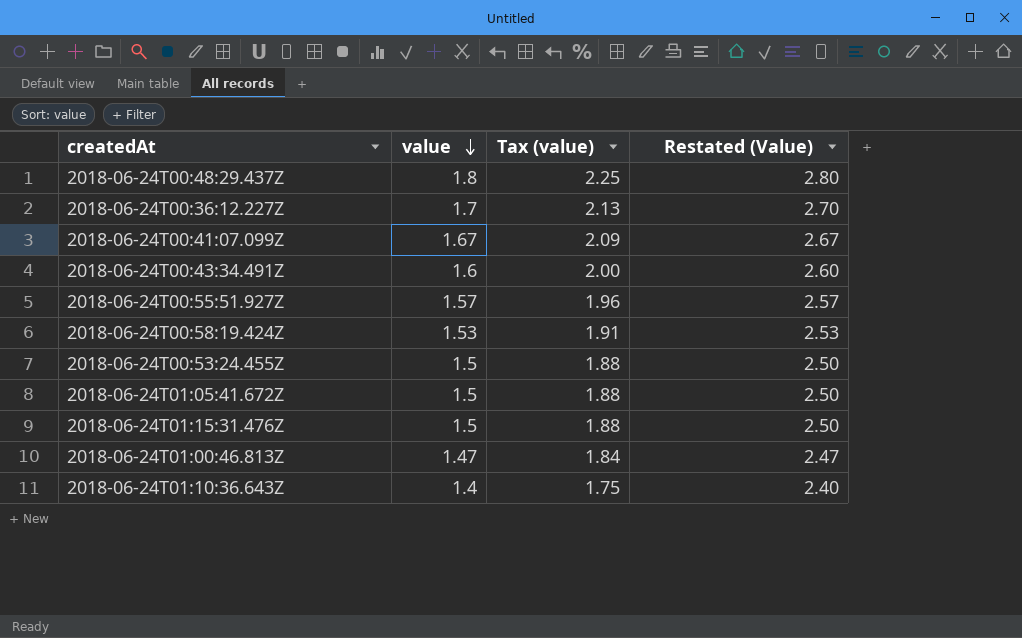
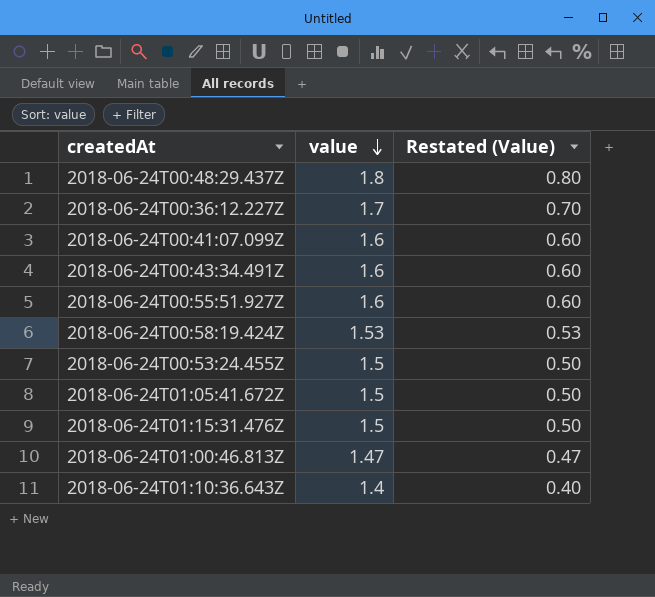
column Tax (value) | formula: [value] * 1.25 -> none
column Restated (Value) | formula: [value] + 1 -> [value] - 1
2018-06-24T00:41:07.099Z | value: 1.67 -> 1.6
2018-06-24T00:55:51.927Z | value: 1.57 -> 1.6

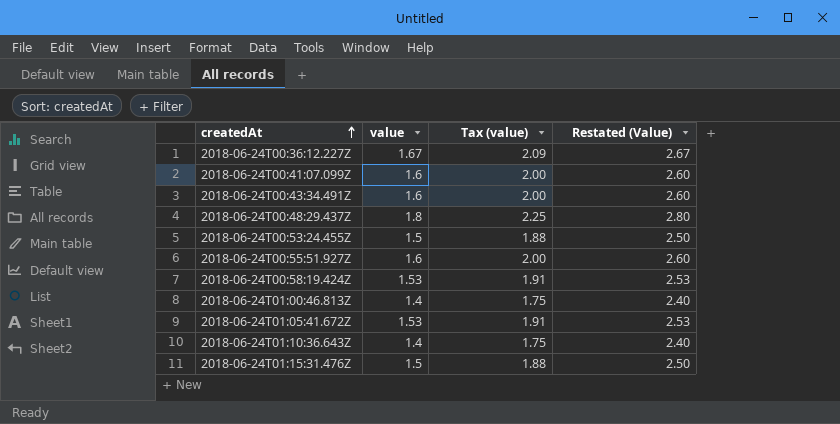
row order: value descending -> createdAt ascending
column Tax (value) | formula: none -> [value] * 1.25
column Restated (Value) | formula: [value] - 1 -> [value] + 1
2018-06-24T00:36:12.227Z | value: 1.7 -> 1.67
2018-06-24T01:00:46.813Z | value: 1.47 -> 1.4
2018-06-24T01:05:41.672Z | value: 1.5 -> 1.53

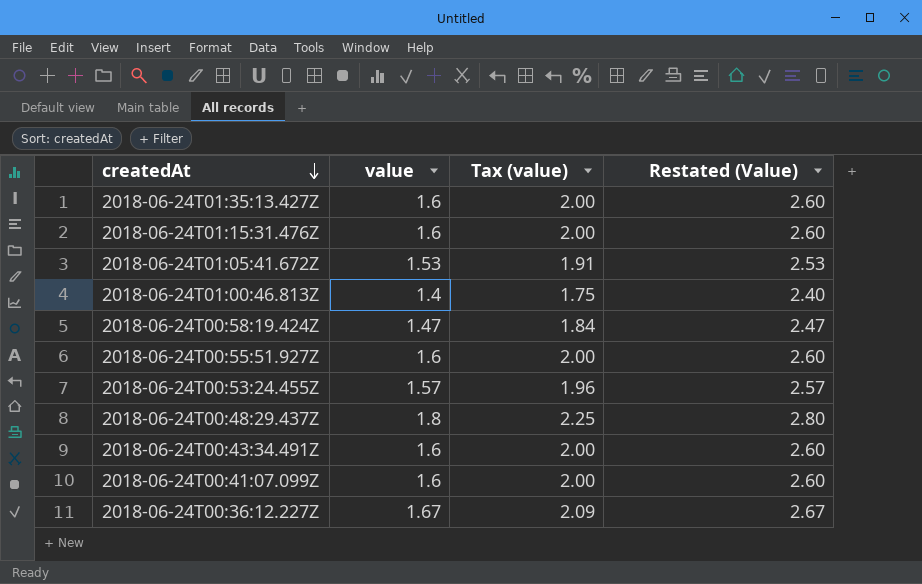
row order: createdAt ascending -> createdAt descending
row 2018-06-24T01:10:36.643Z: 1.4 | 1.75 | 2.40 -> none
row 2018-06-24T01:35:13.427Z: none -> 1.6 | 2.00 | 2.60
2018-06-24T01:15:31.476Z | value: 1.5 -> 1.6
2018-06-24T01:15:31.476Z | Tax (value): 1.88 -> 2.00
2018-06-24T01:15:31.476Z | Restated (Value): 2.50 -> 2.60
2018-06-24T00:58:19.424Z | value: 1.53 -> 1.47
2018-06-24T00:58:19.424Z | Tax (value): 1.91 -> 1.84
2018-06-24T00:58:19.424Z | Restated (Value): 2.53 -> 2.47
2018-06-24T00:53:24.455Z | value: 1.5 -> 1.57
2018-06-24T00:53:24.455Z | Tax (value): 1.88 -> 1.96
2018-06-24T00:53:24.455Z | Restated (Value): 2.50 -> 2.57

